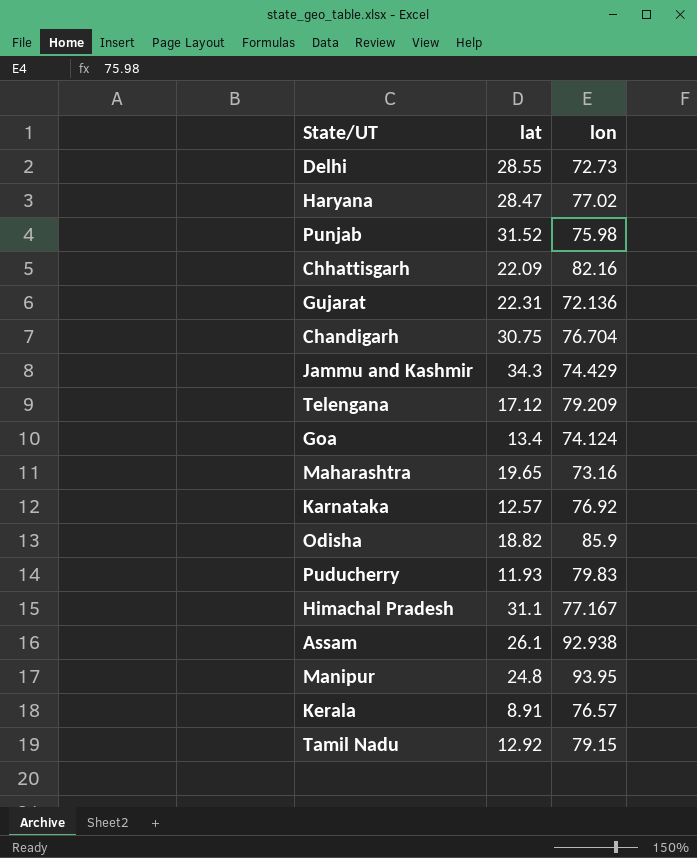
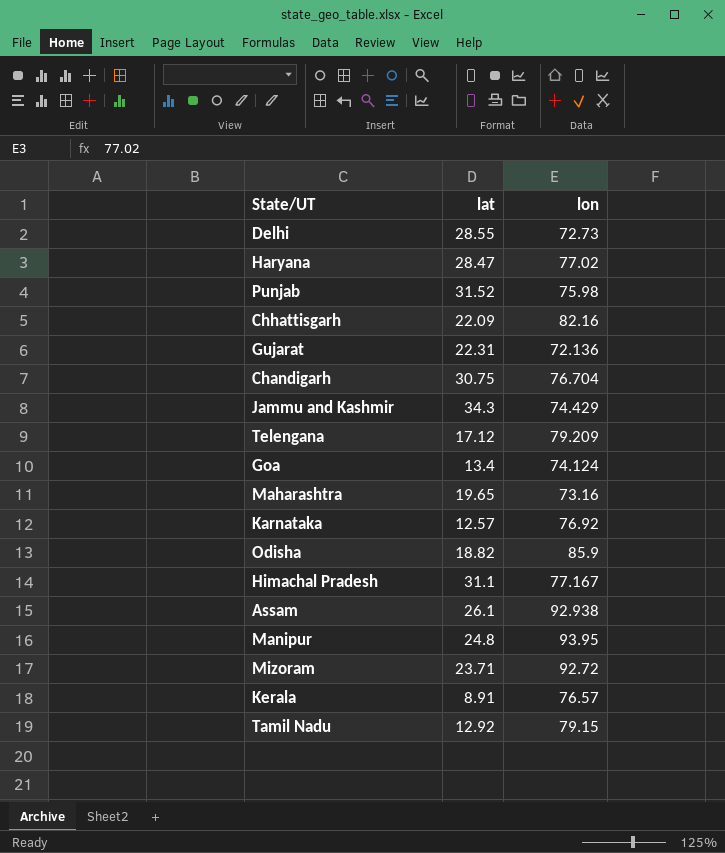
row Puducherry: 11.93 | 79.83 -> none
row Mizoram: none -> 23.71 | 92.72

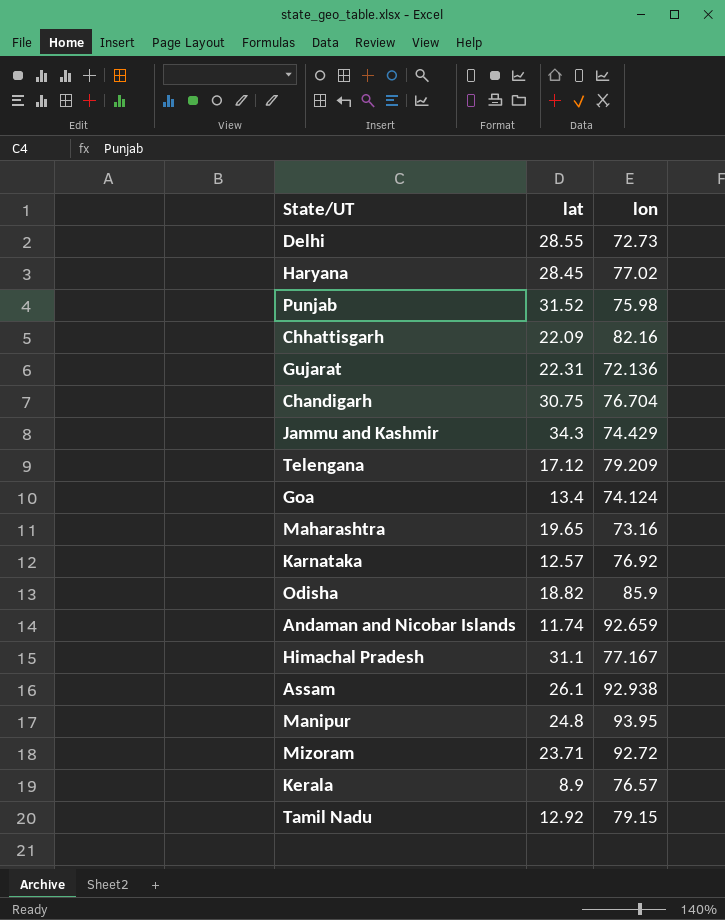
Haryana | lat: 28.47 -> 28.45
row Andaman and Nicobar Islands: none -> 11.74 | 92.659
Kerala | lat: 8.91 -> 8.9

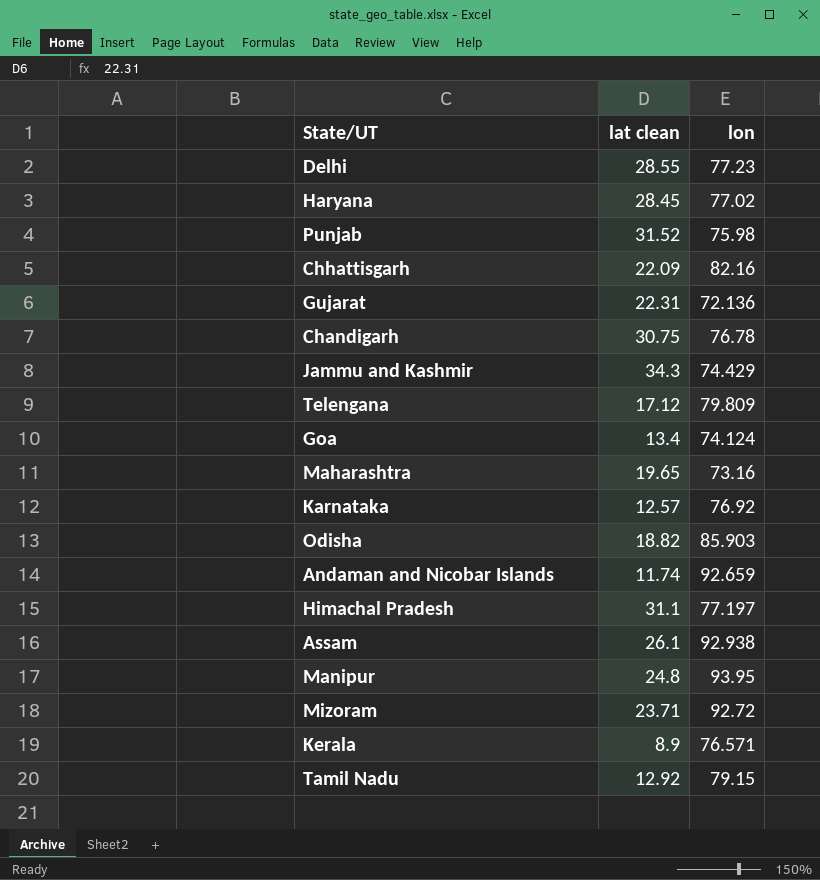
column name: lat -> lat clean
Delhi | lon: 72.73 -> 77.23
Chandigarh | lon: 76.704 -> 76.78
Telengana | lon: 79.209 -> 79.809
Odisha | lon: 85.9 -> 85.903
Himachal Pradesh | lon: 77.167 -> 77.197
Kerala | lon: 76.57 -> 76.571

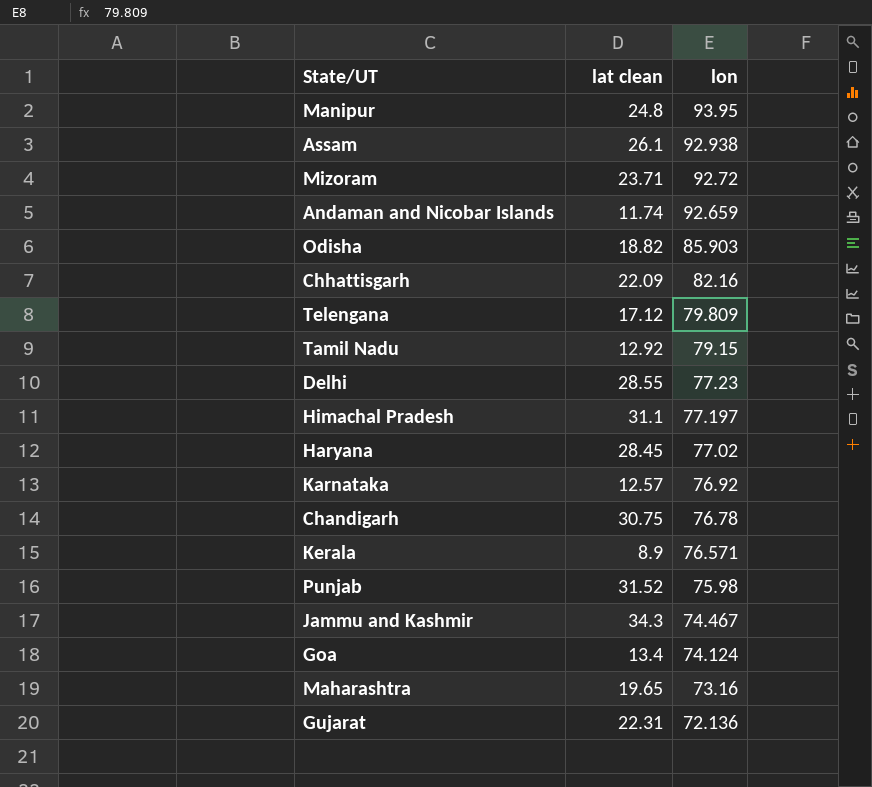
row order: none -> lon descending
Jammu and Kashmir | lon: 74.429 -> 74.467

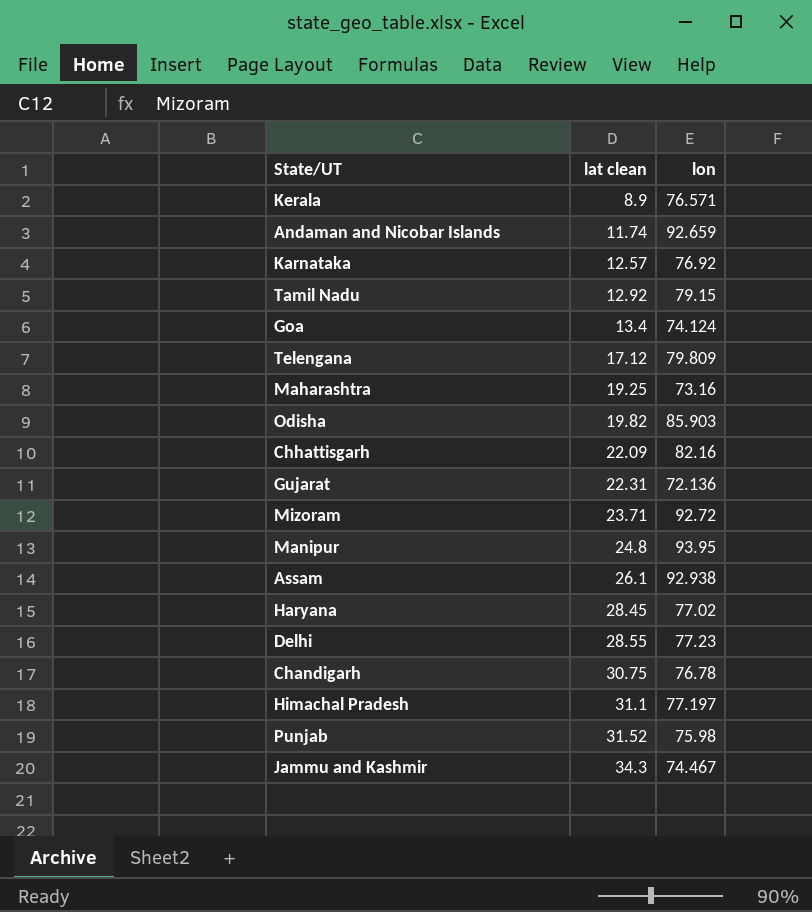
row order: lon descending -> lat clean ascending
Maharashtra | lat clean: 19.65 -> 19.25
Odisha | lat clean: 18.82 -> 19.82

